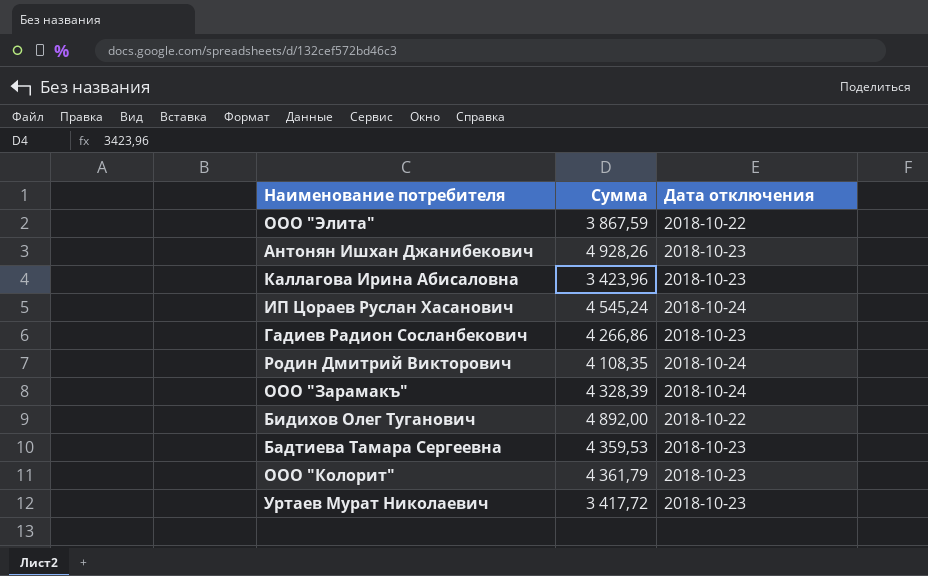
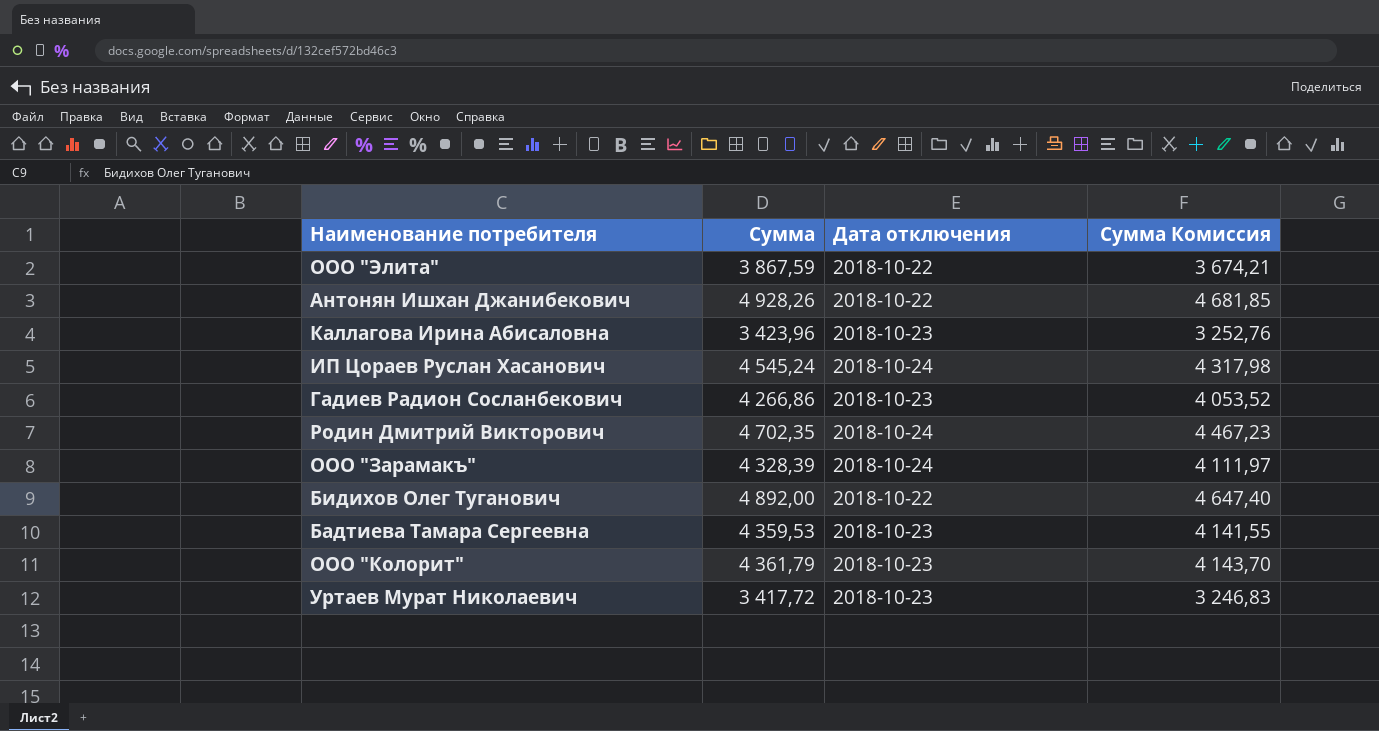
column Сумма Комиссия | formula: none -> [Сумма] * 0,95
Антонян Ишхан Джанибекович | Дата отключения: 2018-10-23 -> 2018-10-22
Родин Дмитрий Викторович | Сумма: 4 108,35 -> 4 702,35

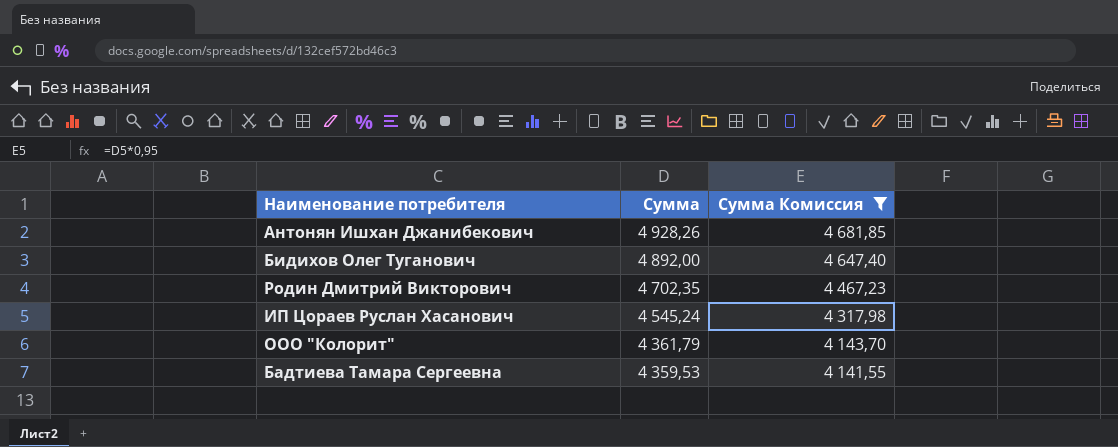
filter: none -> Сумма Комиссия >= 4 141,55
row order: none -> Сумма descending
column Дата отключения | position: 3 -> none

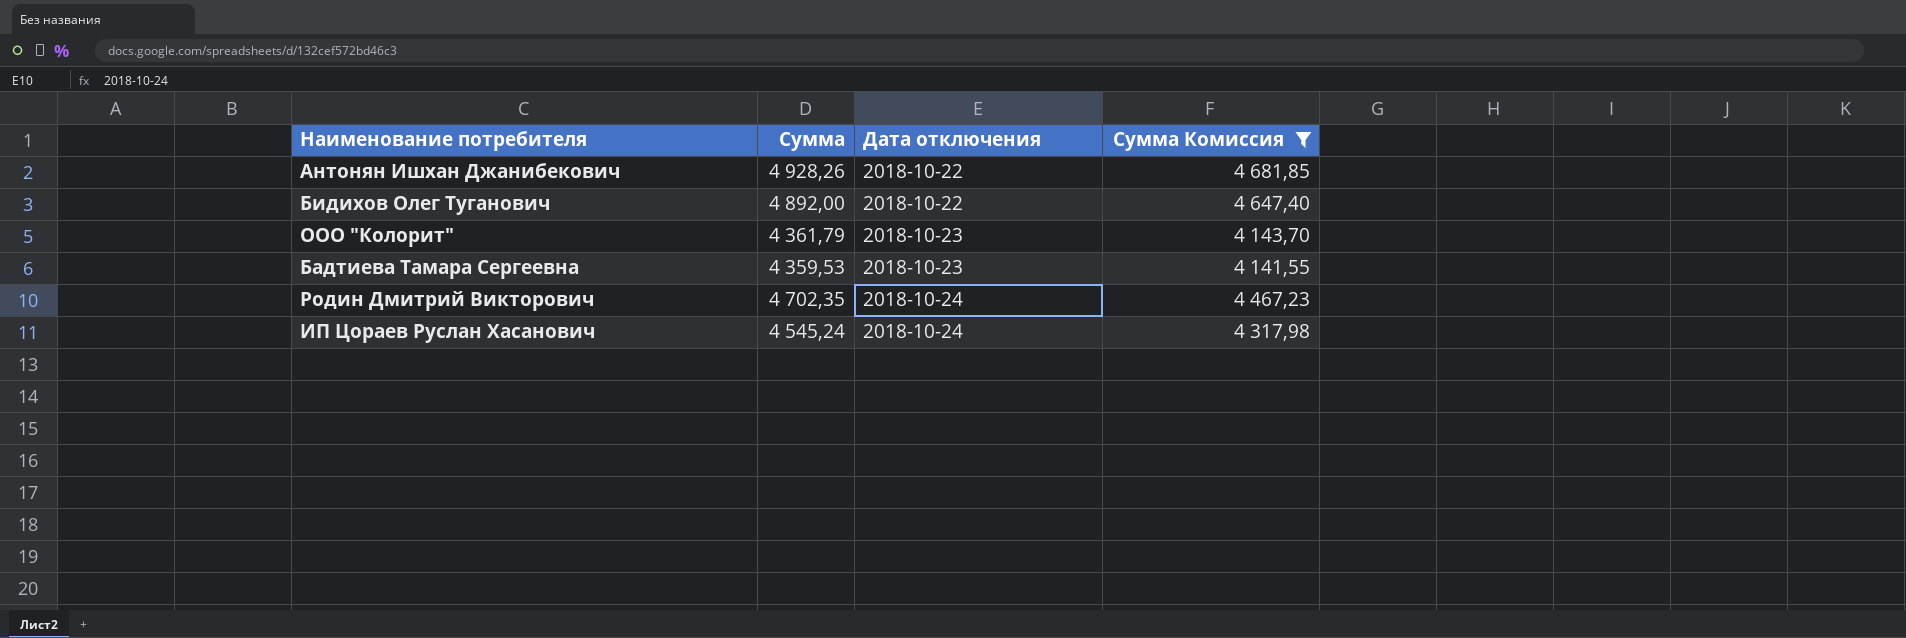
row order: Сумма descending -> Дата отключения ascending
column Дата отключения | position: none -> 3

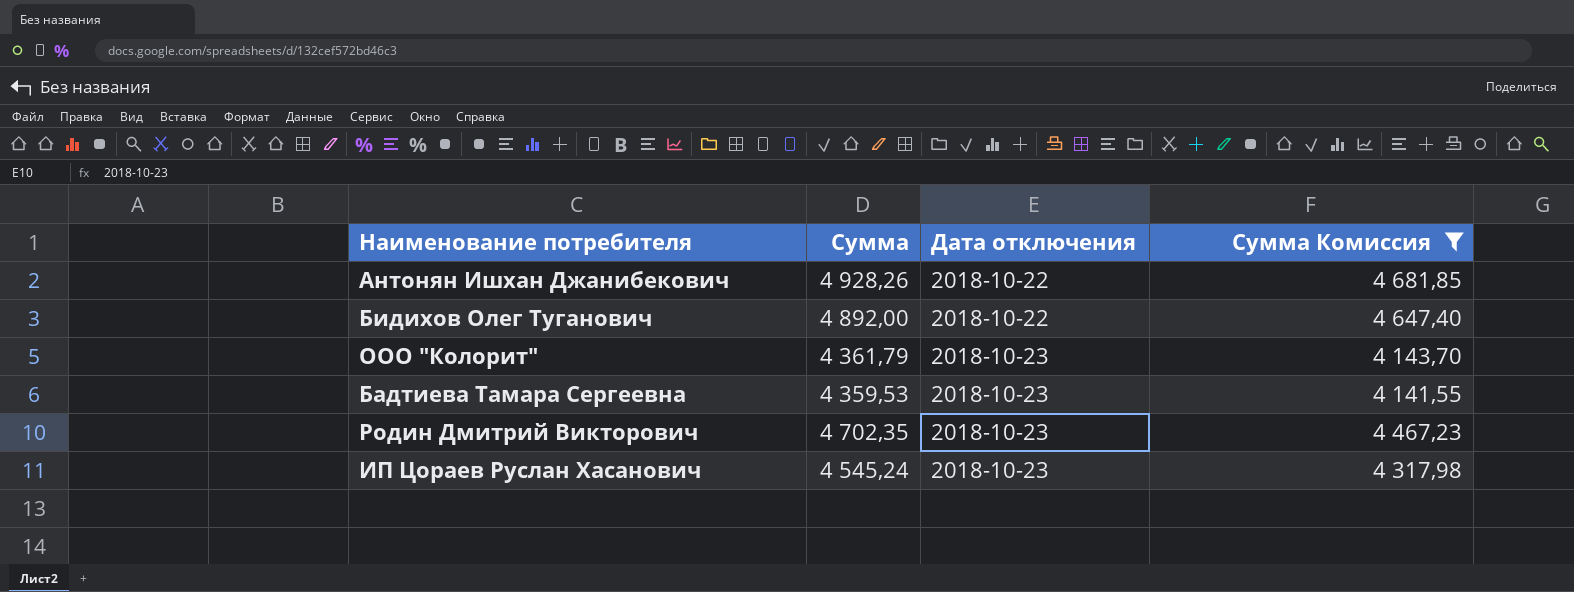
Родин Дмитрий Викторович | Дата отключения: 2018-10-24 -> 2018-10-23
ИП Цораев Руслан Хасанович | Дата отключения: 2018-10-24 -> 2018-10-23

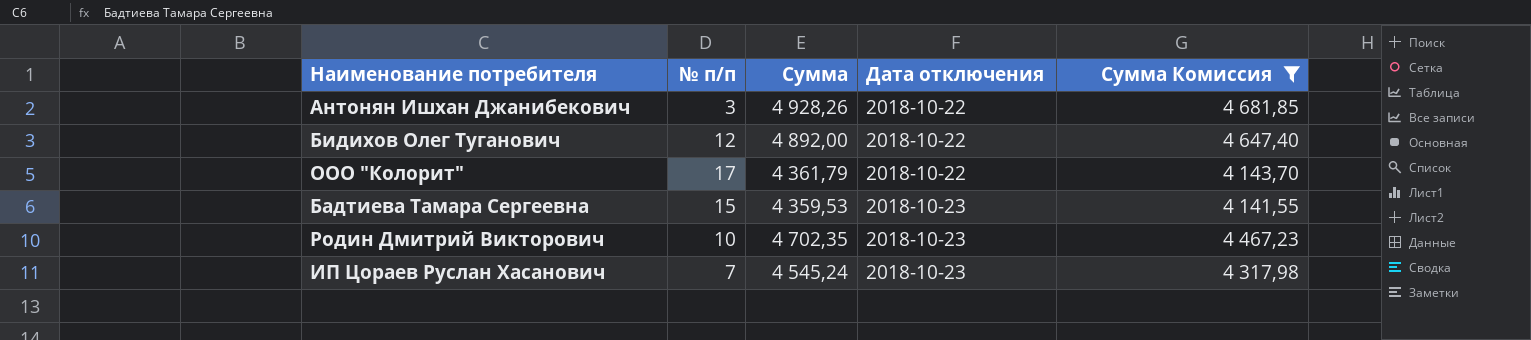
column № п/п | position: none -> 2
ООО "Колорит" | Дата отключения: 2018-10-23 -> 2018-10-22

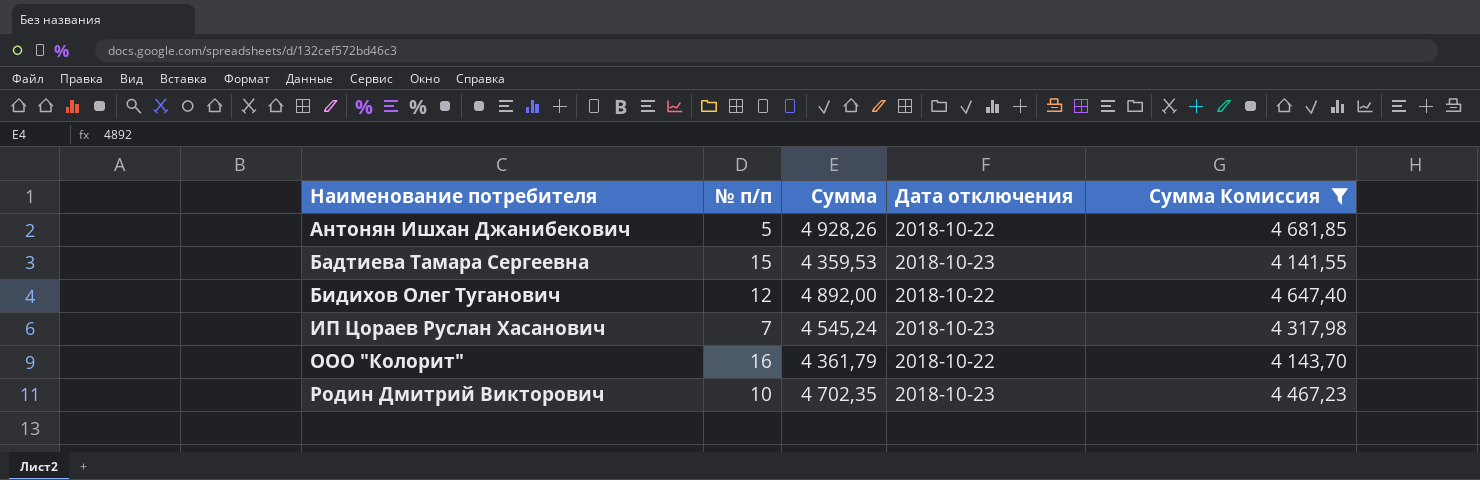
row order: Дата отключения ascending -> Наименование потребителя ascending
Антонян Ишхан Джанибекович | № п/п: 3 -> 5
ООО "Колорит" | № п/п: 17 -> 16

